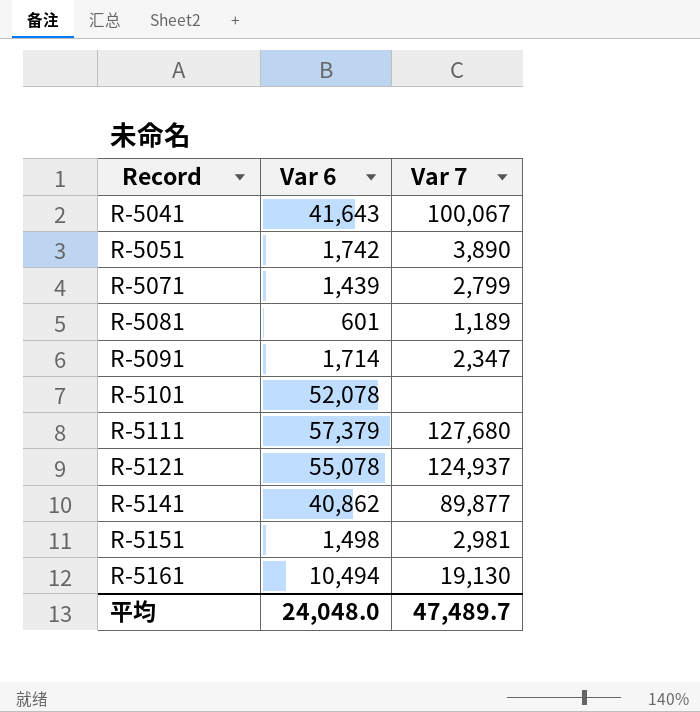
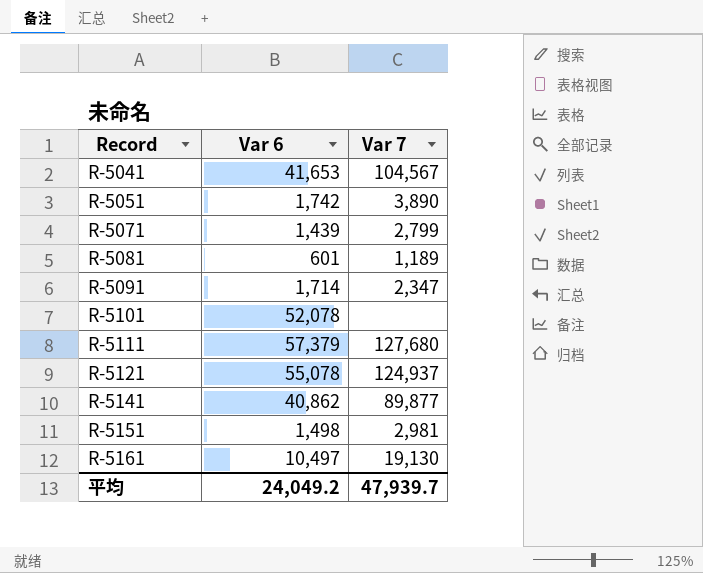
R-5041 | Var 6: 41,643 -> 41,653
R-5041 | Var 7: 100,067 -> 104,567
R-5161 | Var 6: 10,494 -> 10,497
平均 | Var 6: 24,048.0 -> 24,049.2
平均 | Var 7: 47,489.7 -> 47,939.7

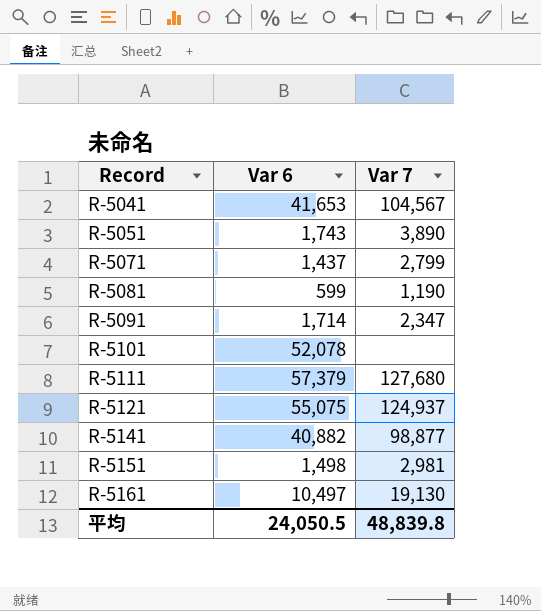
R-5051 | Var 6: 1,742 -> 1,743
R-5071 | Var 6: 1,439 -> 1,437
R-5081 | Var 6: 601 -> 599
R-5081 | Var 7: 1,189 -> 1,190
R-5121 | Var 6: 55,078 -> 55,075
R-5141 | Var 6: 40,862 -> 40,882
R-5141 | Var 7: 89,877 -> 98,877
平均 | Var 6: 24,049.2 -> 24,050.5
平均 | Var 7: 47,939.7 -> 48,839.8

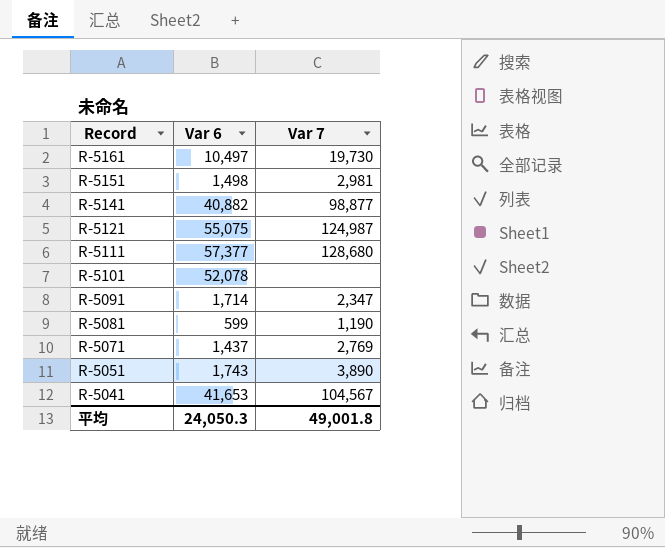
row order: Record ascending -> Record descending
R-5161 | Var 7: 19,130 -> 19,730
R-5121 | Var 7: 124,937 -> 124,987
R-5111 | Var 6: 57,379 -> 57,377
R-5111 | Var 7: 127,680 -> 128,680
R-5071 | Var 7: 2,799 -> 2,769
平均 | Var 6: 24,050.5 -> 24,050.3
平均 | Var 7: 48,839.8 -> 49,001.8

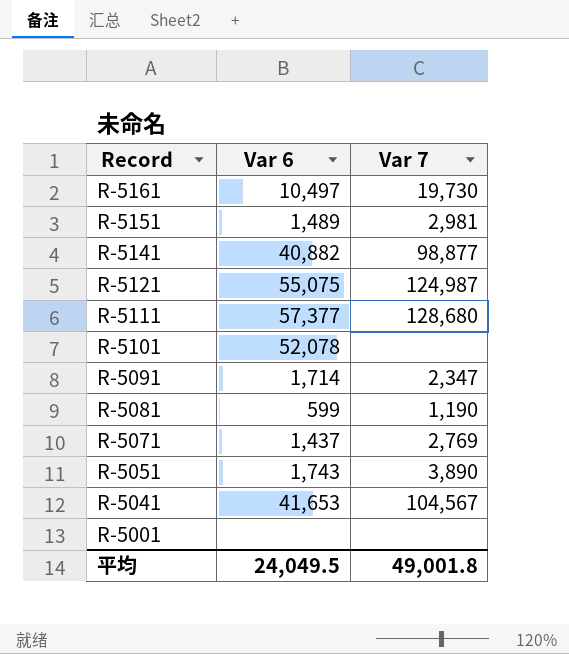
R-5151 | Var 6: 1,498 -> 1,489
row R-5001: none -> none | none
平均 | Var 6: 24,050.3 -> 24,049.5

